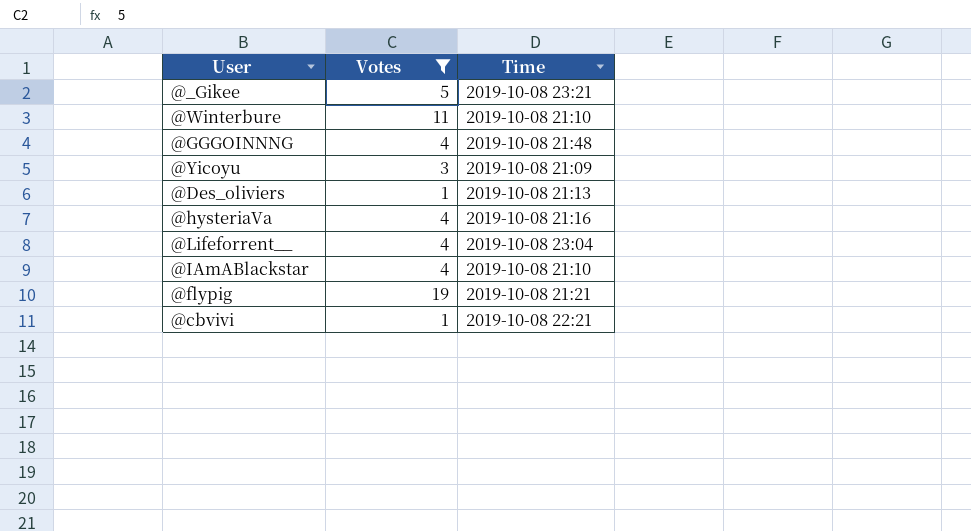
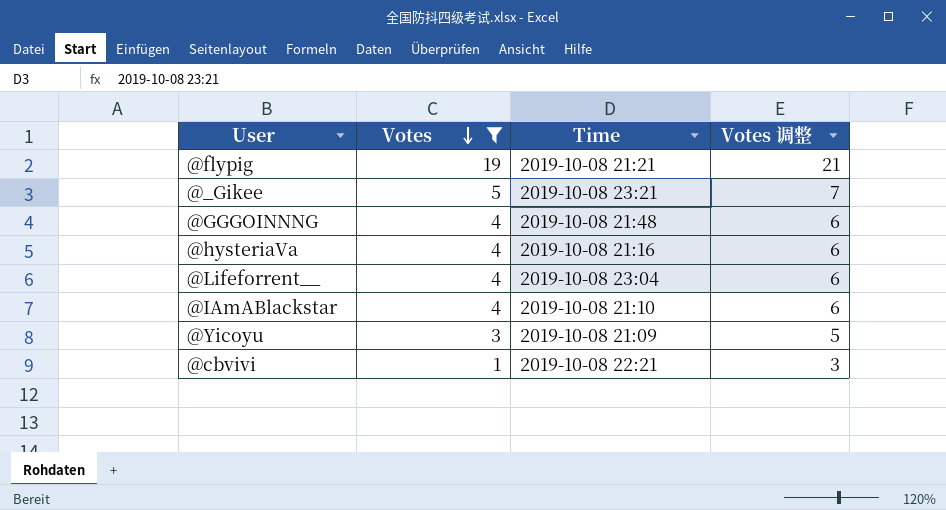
row order: none -> Votes descending
column Votes 调整 | formula: none -> [Votes] + 2
row @Winterbure: 11 | 2019-10-08 21:10 -> none
row @Des_oliviers: 1 | 2019-10-08 21:13 -> none

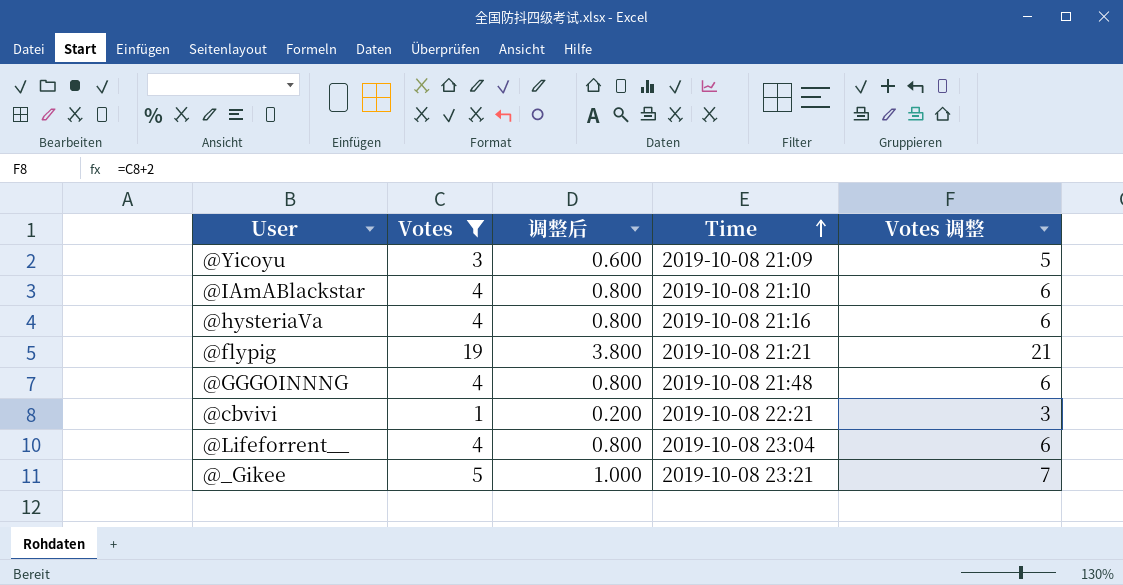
row order: Votes descending -> Time ascending
column 调整后 | formula: none -> [Votes] * 0.2

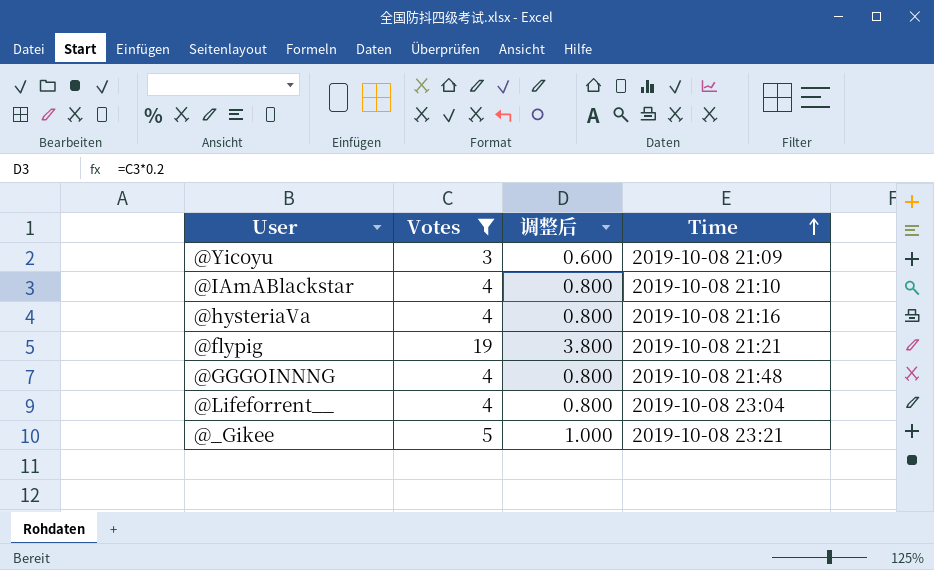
column Votes 调整 | formula: [Votes] + 2 -> none
row @cbvivi: 1 | 0.200 | 2019-10-08 22:21 | 3 -> none

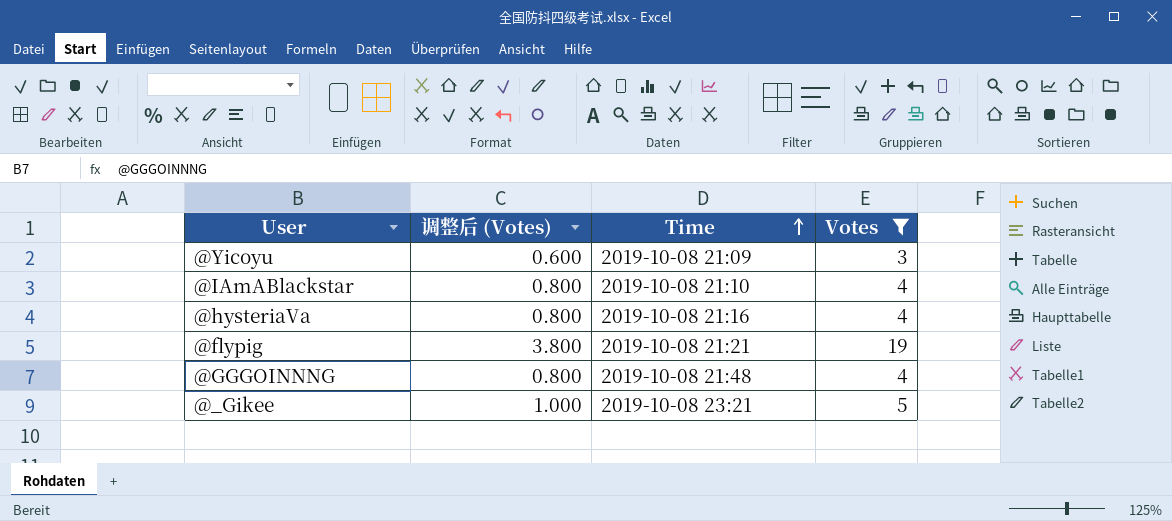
column name: 调整后 -> 调整后 (Votes)
column Votes | position: 2 -> 4
row @Lifeforrent__: 4 | 0.800 | 2019-10-08 23:04 -> none

